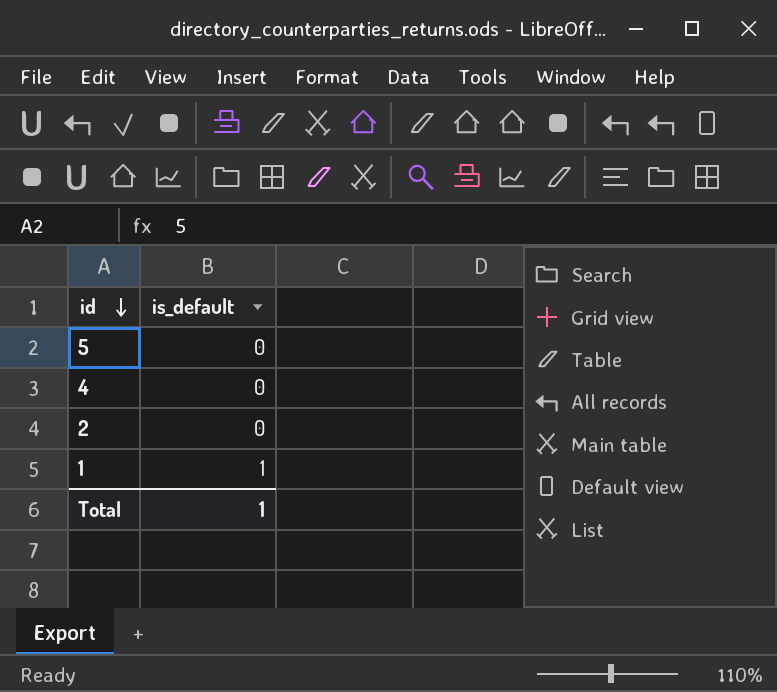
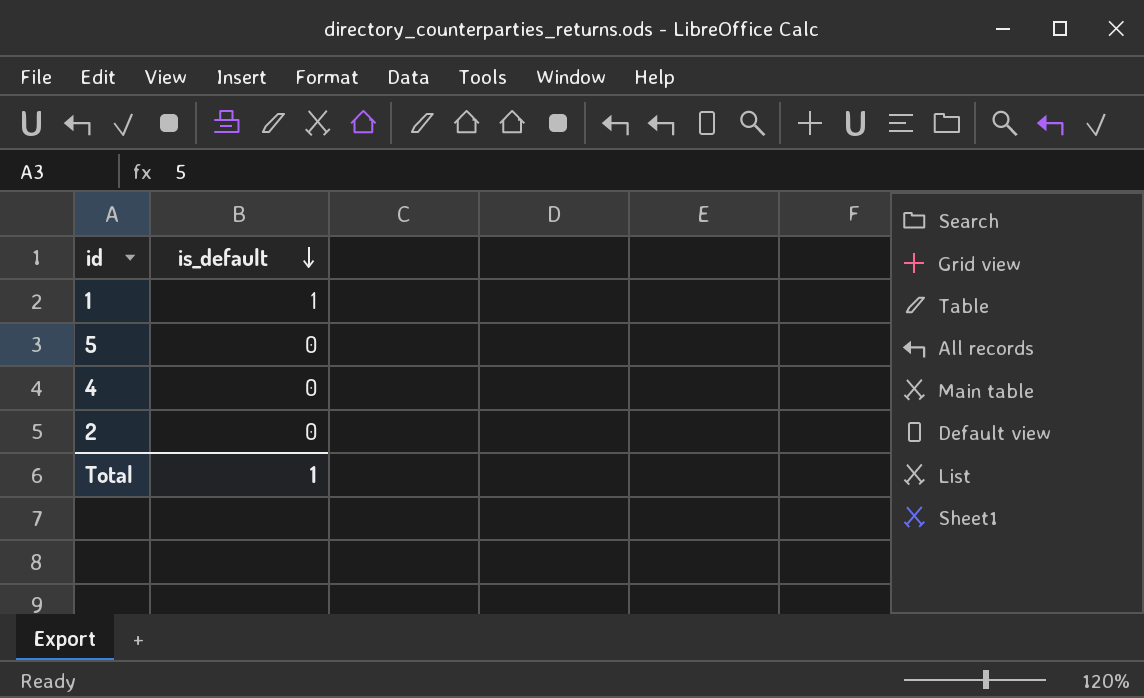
row order: id descending -> is_default descending

